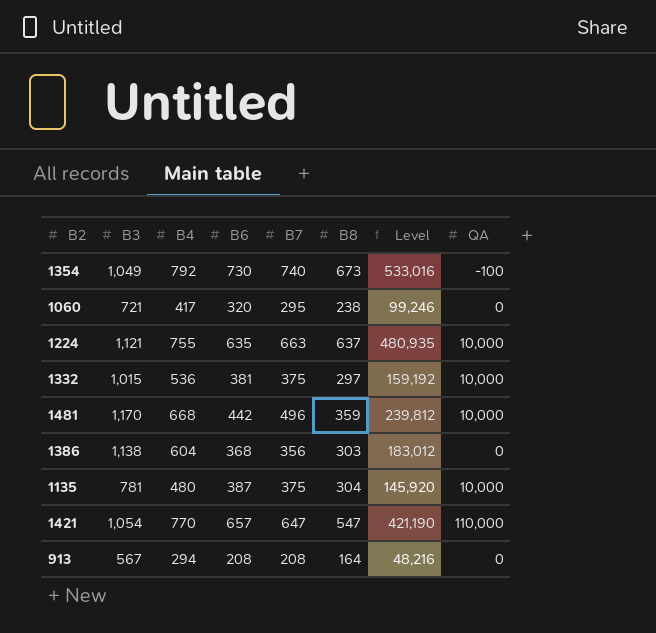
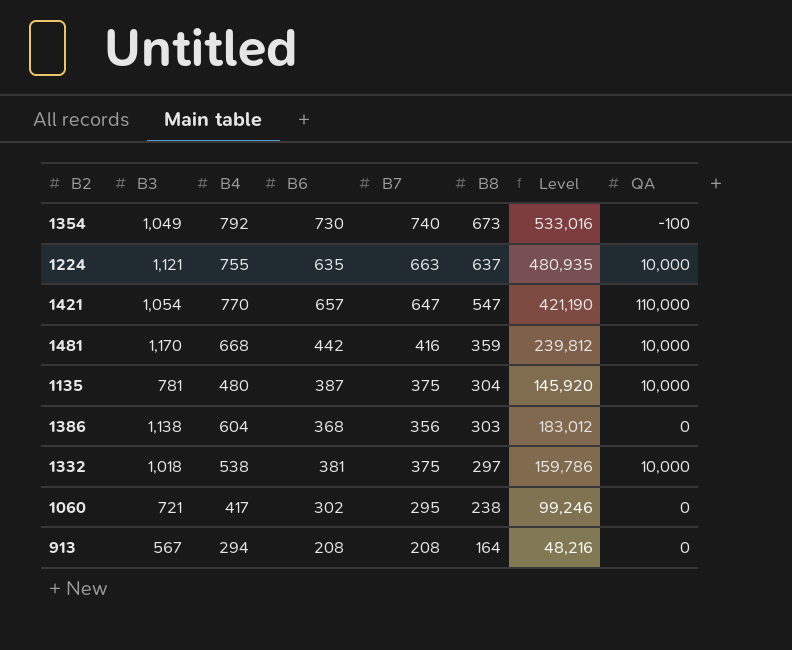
row order: none -> B8 descending
1481 | B7: 496 -> 416
1332 | B3: 1,015 -> 1,018
1332 | B4: 536 -> 538
1332 | Level: 159,192 -> 159,786
1060 | B6: 320 -> 302

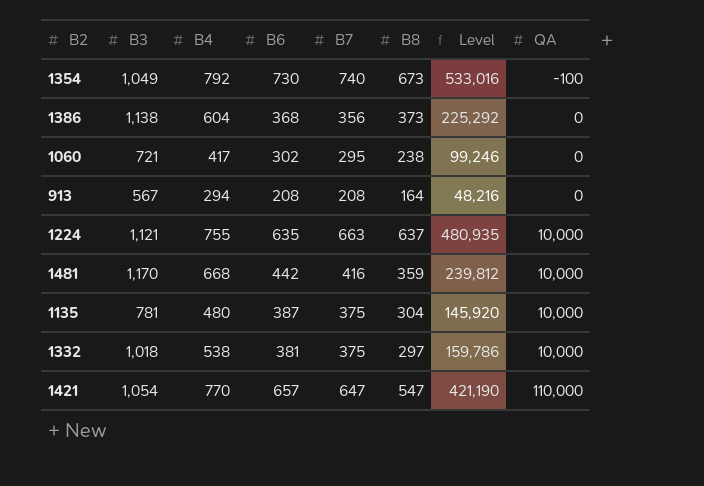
row order: B8 descending -> QA ascending
1386 | B8: 303 -> 373
1386 | Level: 183,012 -> 225,292

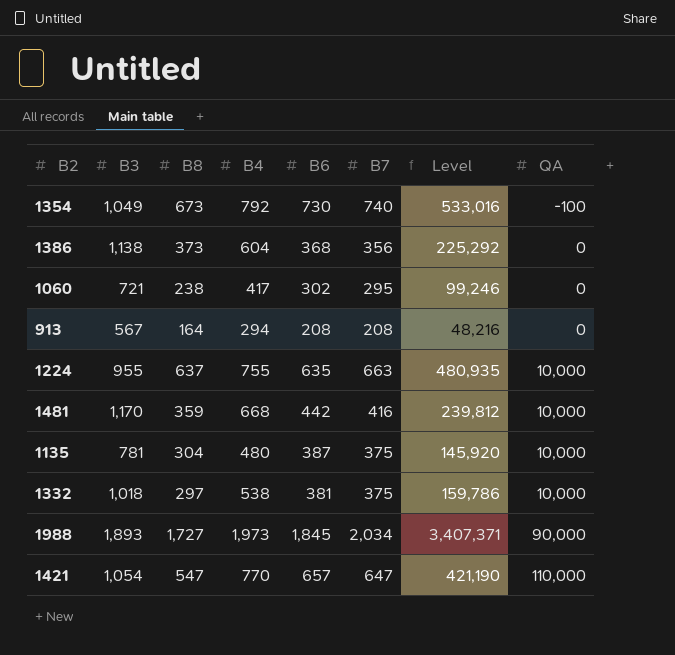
column B8 | position: 6 -> 3
1224 | B3: 1,121 -> 955
row 1988: none -> 1,893 | 1,727 | 1,973 | 1,845 | 2,034 | 3,407,371 | 90,000

